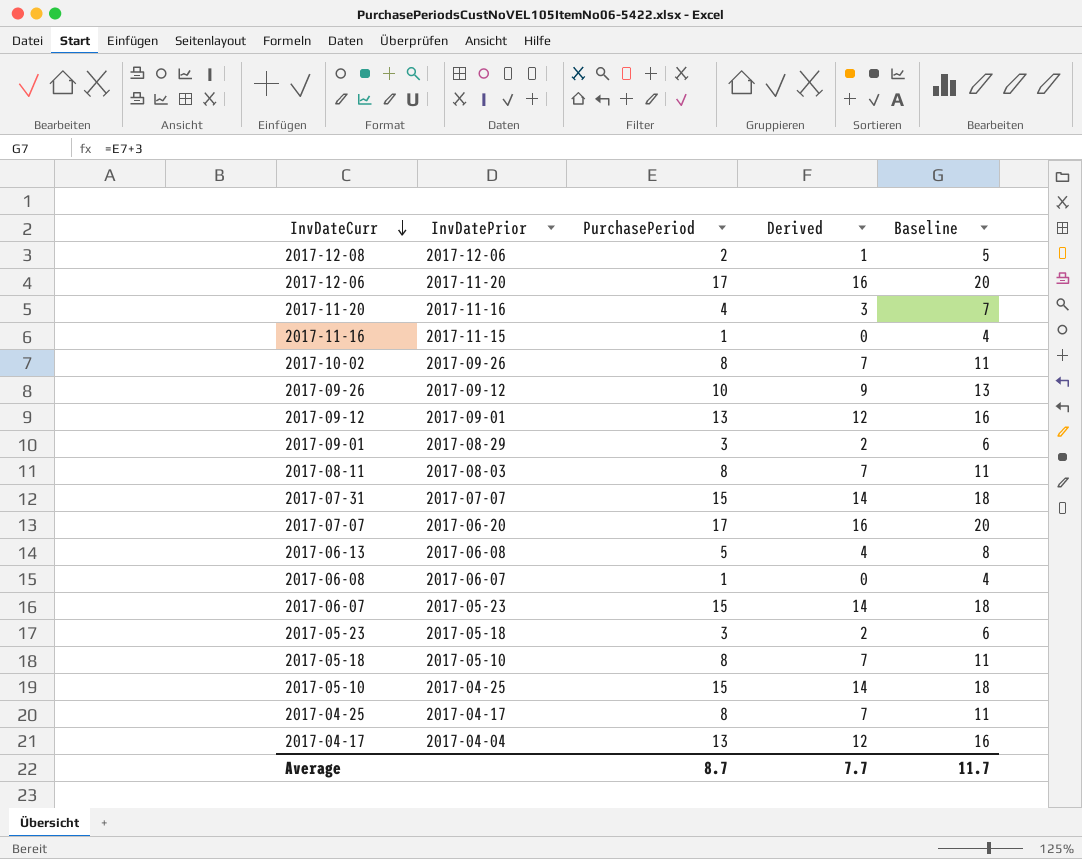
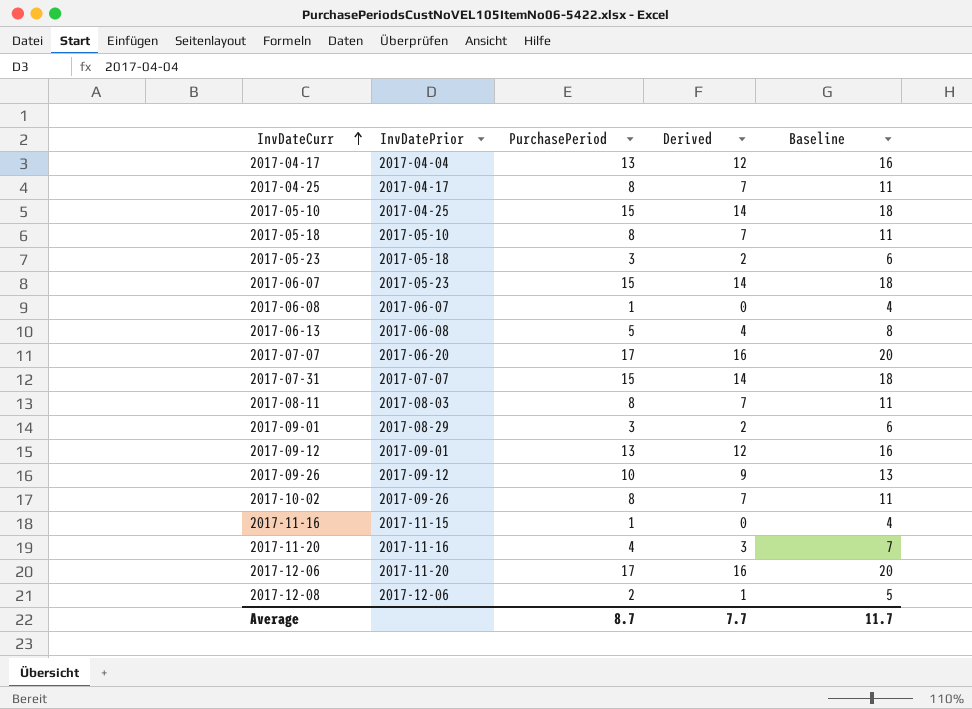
row order: InvDateCurr descending -> InvDateCurr ascending

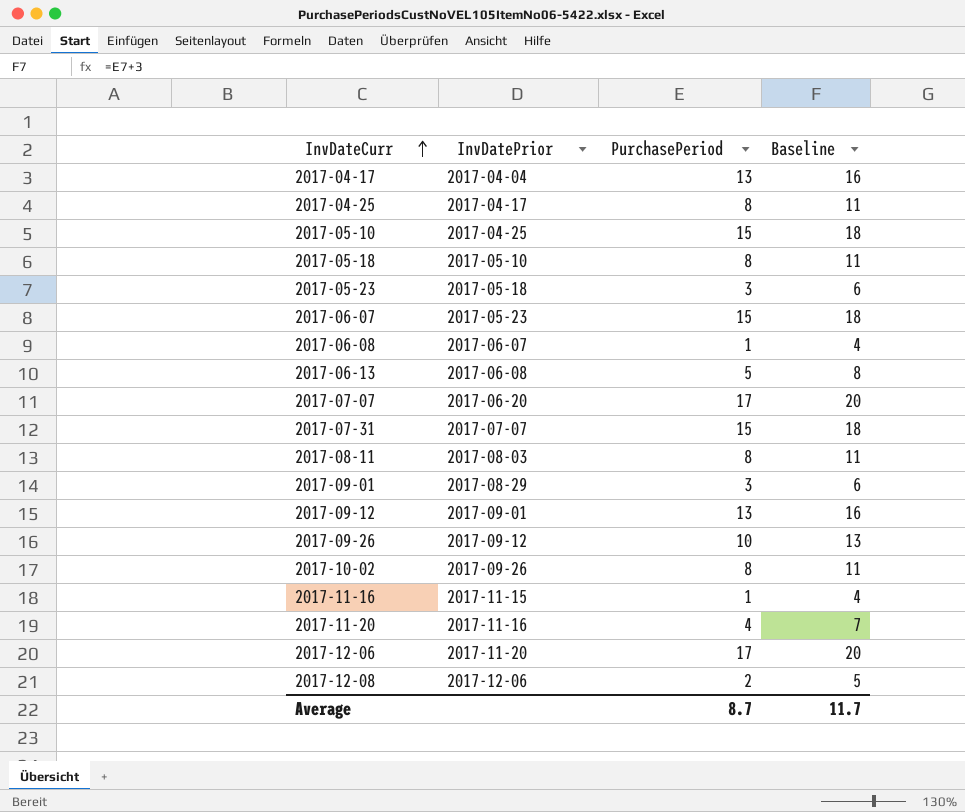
column Derived | formula: [PurchasePeriod] - 1 -> none

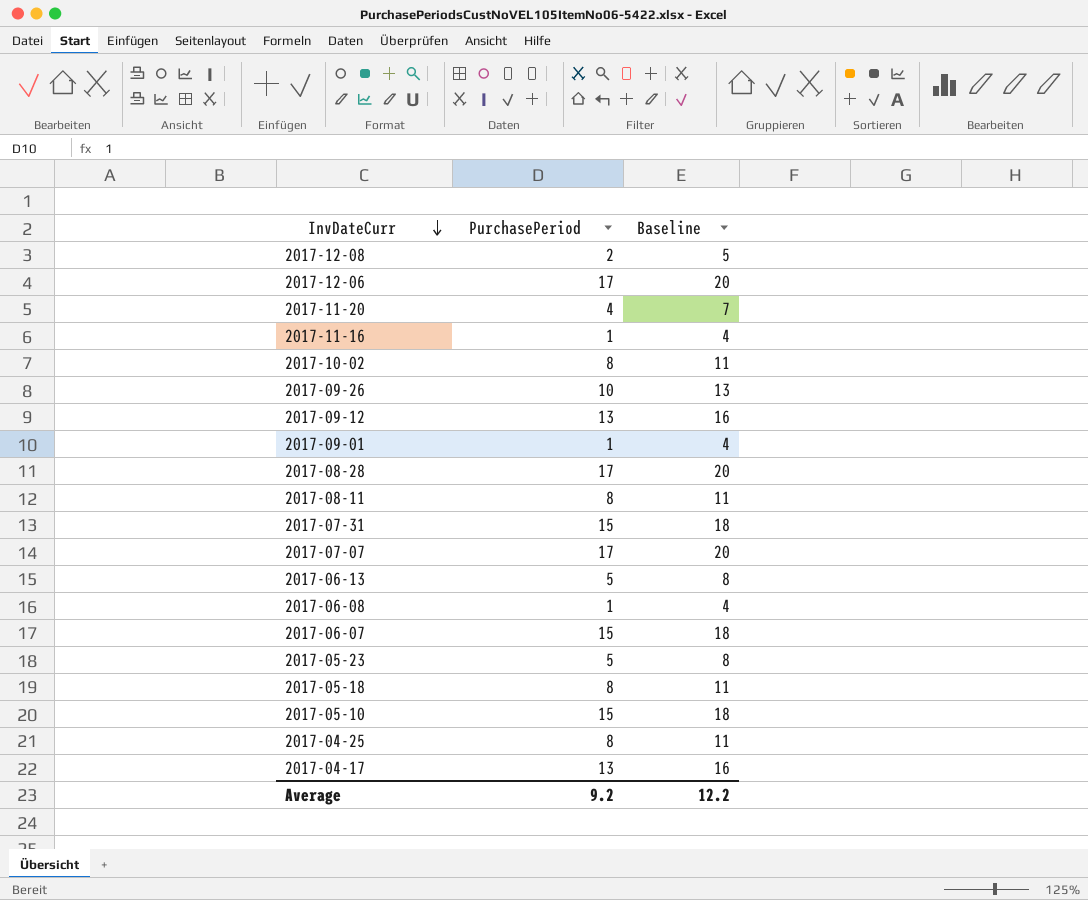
row order: InvDateCurr ascending -> InvDateCurr descending
column InvDatePrior | position: 2 -> none
2017-09-01 | PurchasePeriod: 3 -> 1
2017-09-01 | Baseline: 6 -> 4
row 2017-08-28: none -> 17 | 20
2017-05-23 | PurchasePeriod: 3 -> 5
2017-05-23 | Baseline: 6 -> 8
Average | PurchasePeriod: 8.7 -> 9.2
Average | Baseline: 11.7 -> 12.2

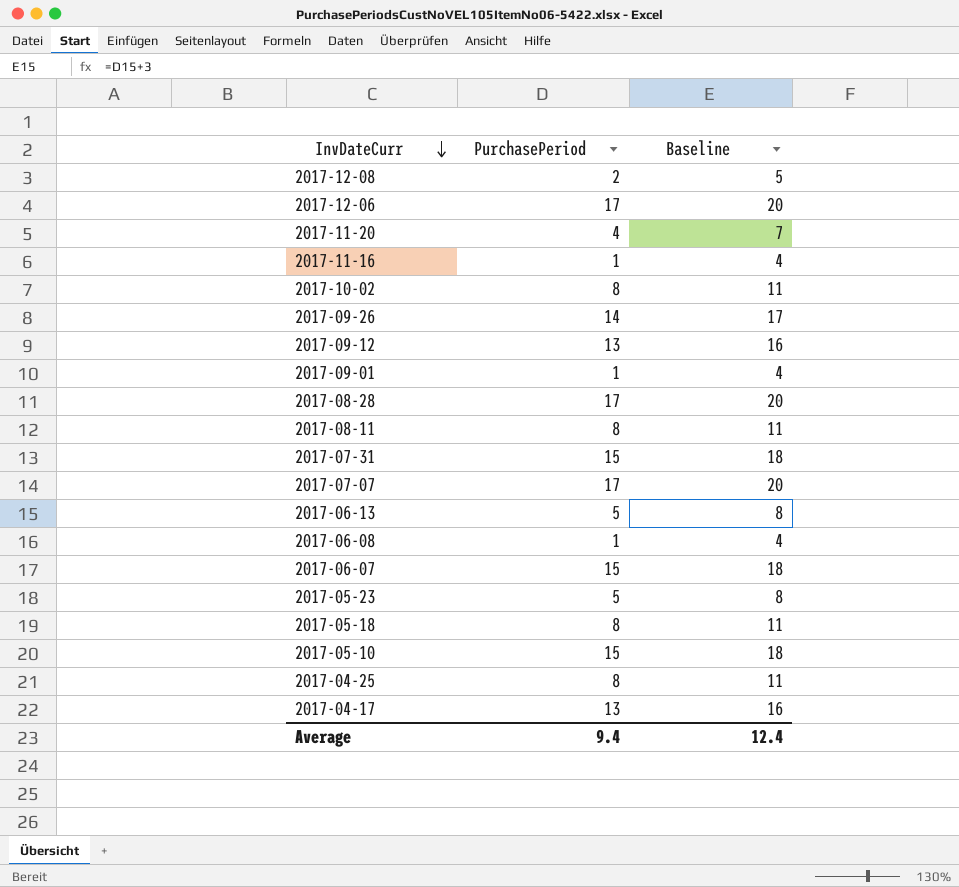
2017-09-26 | PurchasePeriod: 10 -> 14
2017-09-26 | Baseline: 13 -> 17
Average | PurchasePeriod: 9.2 -> 9.4
Average | Baseline: 12.2 -> 12.4

